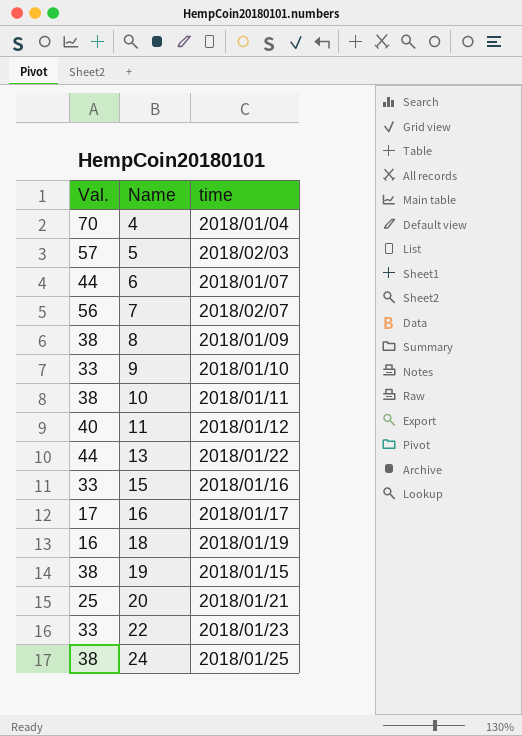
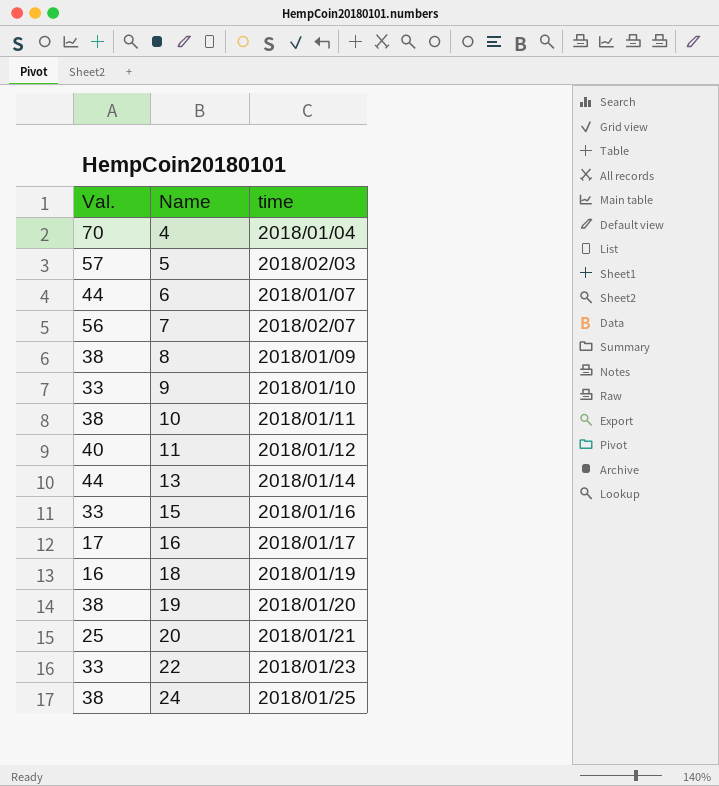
13 | time: 2018/01/22 -> 2018/01/14
19 | time: 2018/01/15 -> 2018/01/20

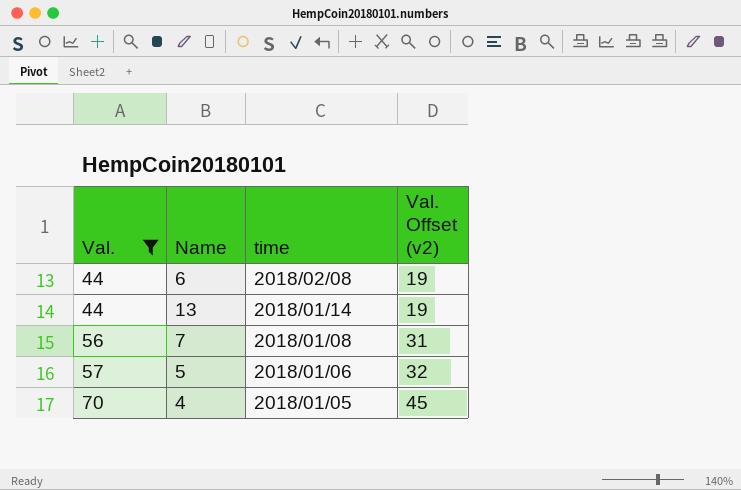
filter: none -> Val. >= 44
row order: Name ascending -> Val. ascending
column Val. Offset (v2) | formula: none -> [Val.] - 25
6 | time: 2018/01/07 -> 2018/02/08
7 | time: 2018/02/07 -> 2018/01/08
5 | time: 2018/02/03 -> 2018/01/06
4 | time: 2018/01/04 -> 2018/01/05

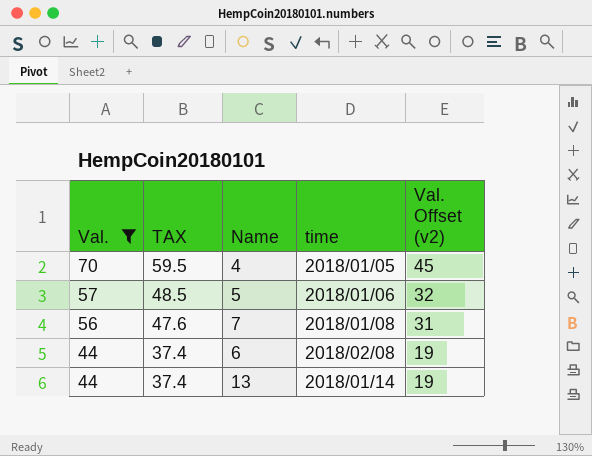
row order: Val. ascending -> Val. descending
column TAX | formula: none -> [Val.] * 0.85

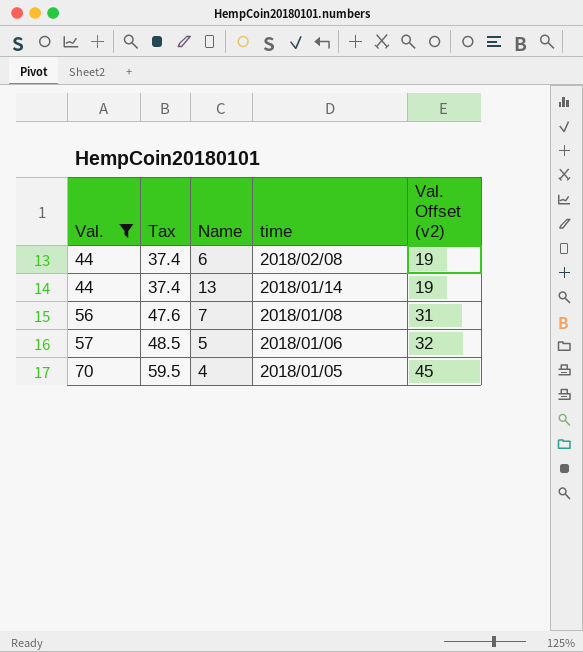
row order: Val. descending -> Val. ascending
column name: TAX -> Tax

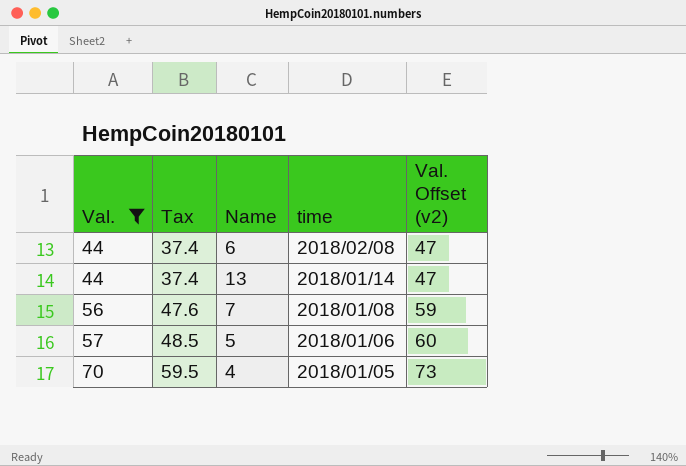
column Val. Offset (v2) | formula: [Val.] - 25 -> [Val.] + 3

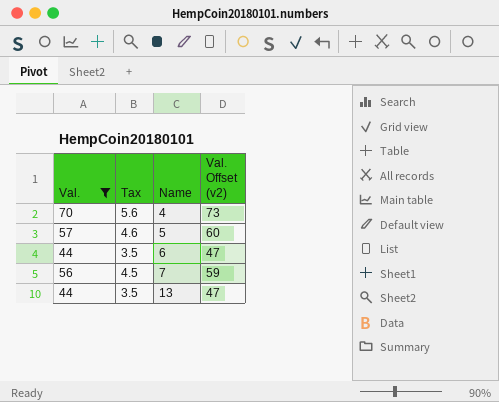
row order: Val. ascending -> Name ascending
column time | position: 4 -> none
column Tax | formula: [Val.] * 0.85 -> [Val.] * 0.08

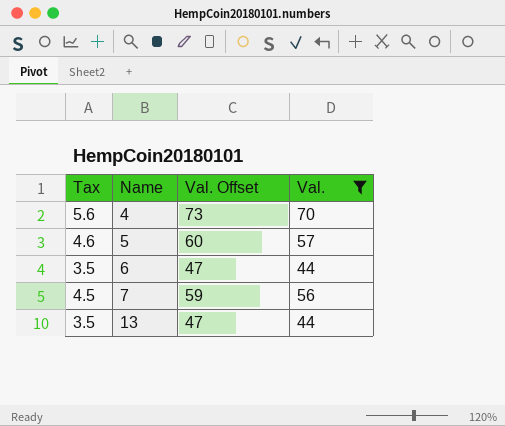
column name: Val. Offset (v2) -> Val. Offset
column Val. | position: 1 -> 4

